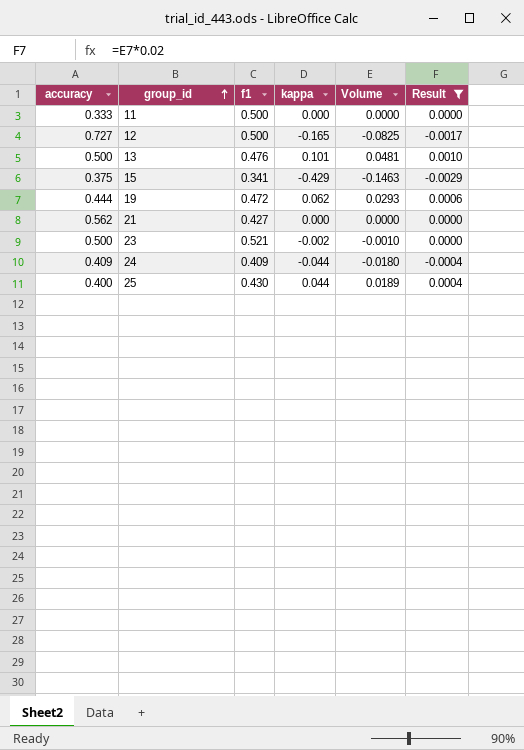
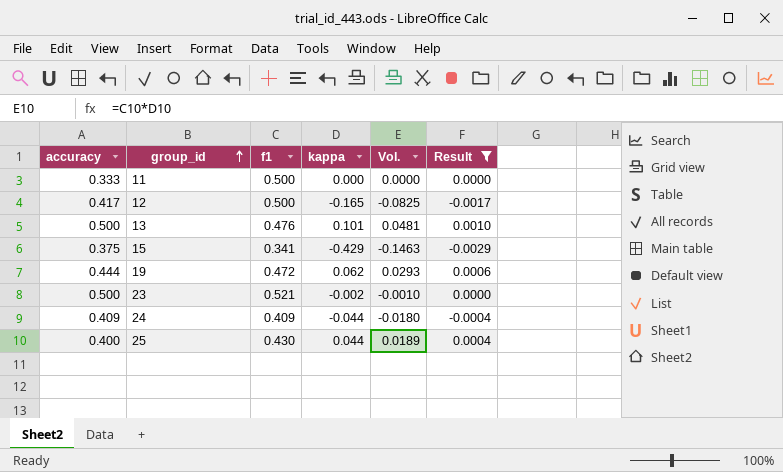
column name: Volume -> Vol.
row 21: 0.562 | 0.427 | 0.000 | 0.0000 | 0.0000 -> none
12 | accuracy: 0.727 -> 0.417

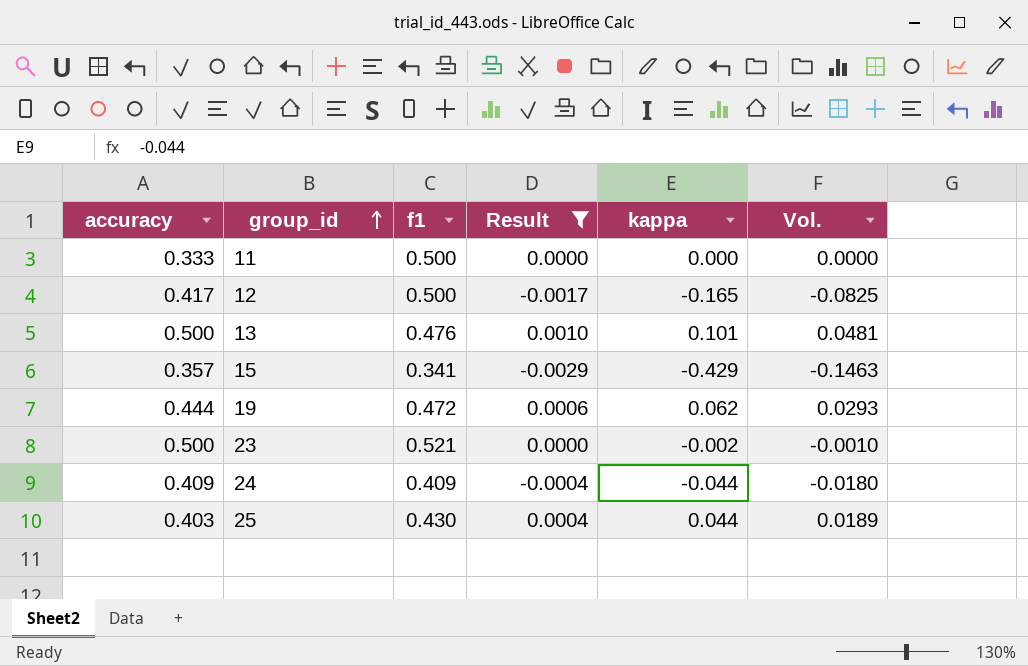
column Result | position: 6 -> 4
15 | accuracy: 0.375 -> 0.357
25 | accuracy: 0.400 -> 0.403

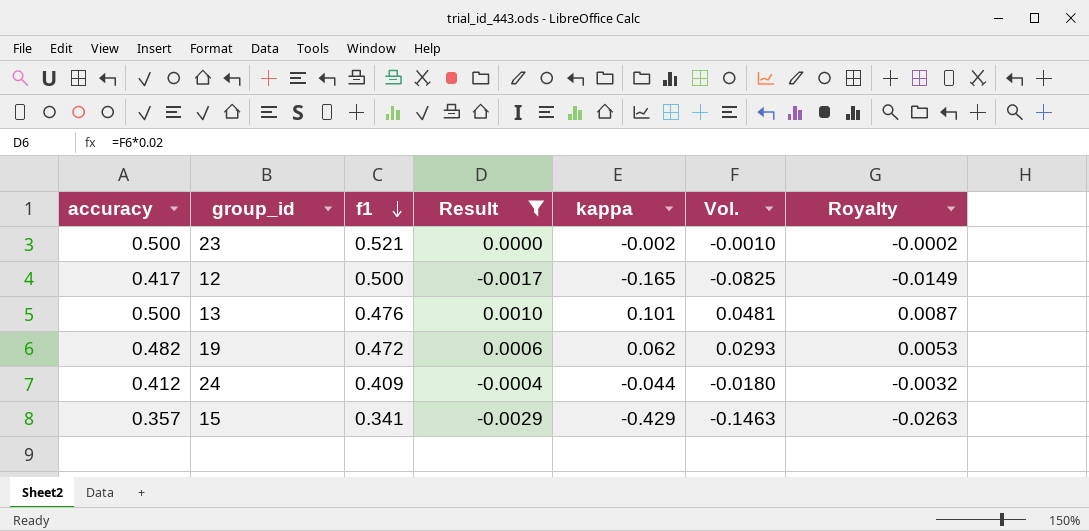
row order: group_id ascending -> f1 descending
column Royalty | formula: none -> [Vol.] * 0.18
row 11: 0.333 | 0.500 | 0.0000 | 0.000 | 0.0000 -> none
row 25: 0.403 | 0.430 | 0.0004 | 0.044 | 0.0189 -> none
19 | accuracy: 0.444 -> 0.482
24 | accuracy: 0.409 -> 0.412

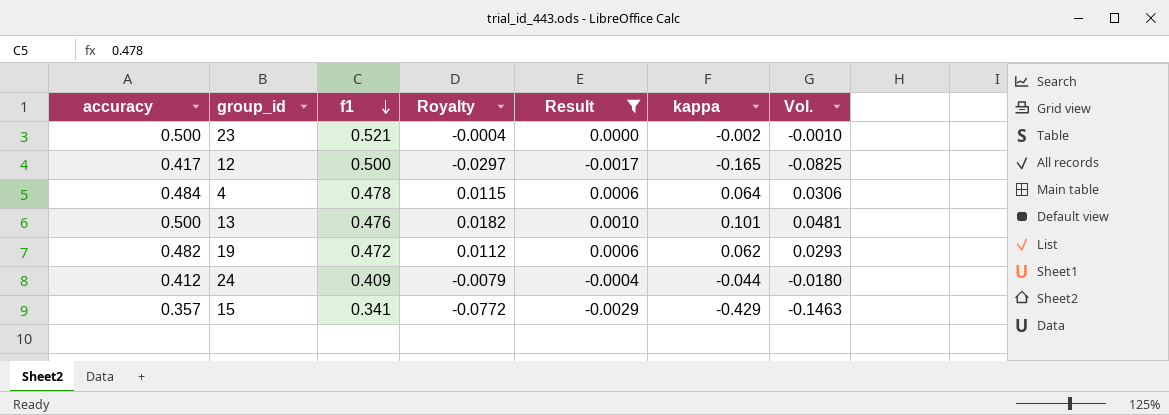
column Royalty | formula: [Vol.] * 0.18 -> [kappa] * 0.18
column Royalty | position: 7 -> 4
row 4: none -> 0.484 | 0.478 | 0.0115 | 0.0006 | 0.064 | 0.0306

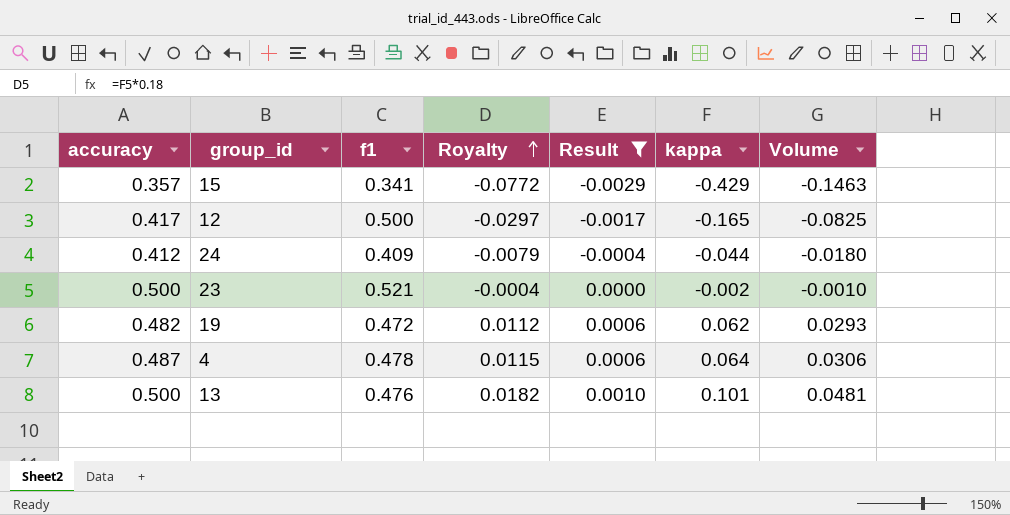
row order: f1 descending -> Royalty ascending
column name: Vol. -> Volume
4 | accuracy: 0.484 -> 0.487

